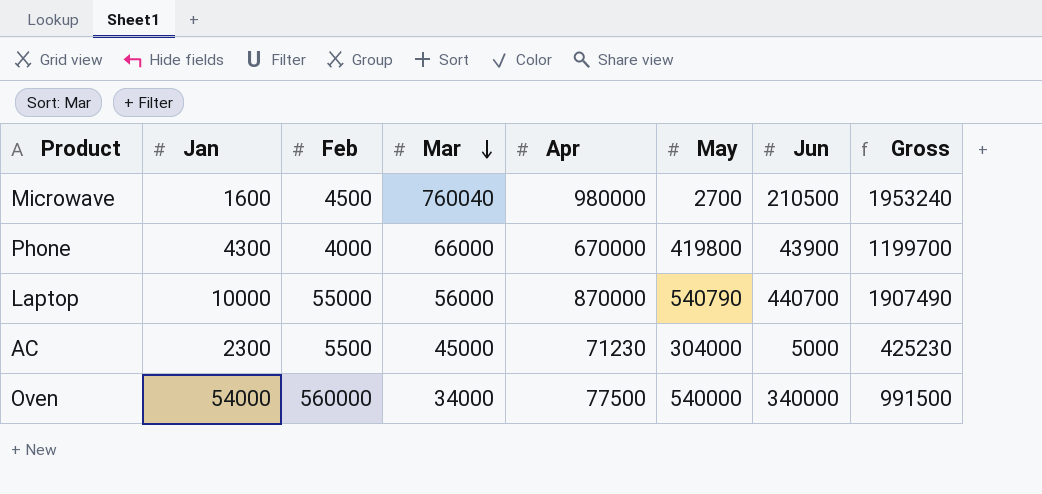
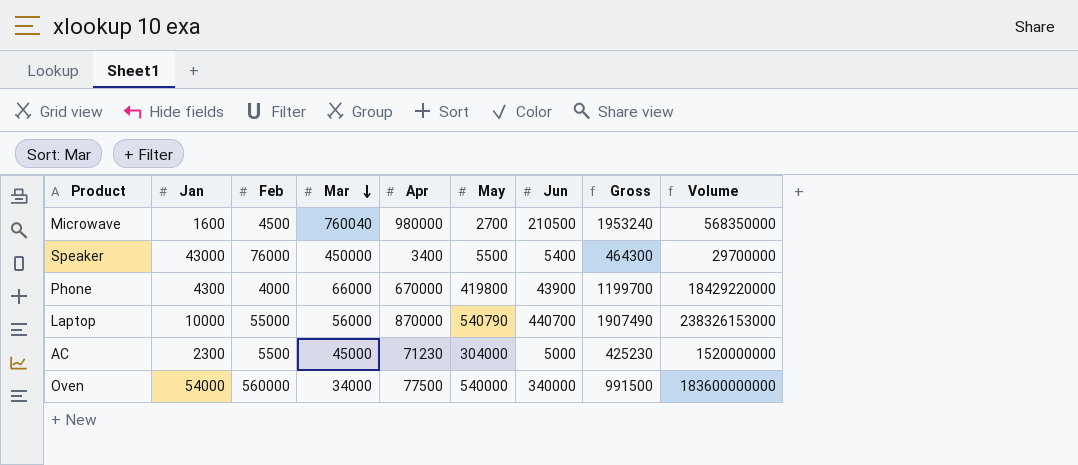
column Volume | formula: none -> [May] * [Jun]
row Speaker: none -> 43000 | 76000 | 450000 | 3400 | 5500 | 5400 | 464300 | 29700000

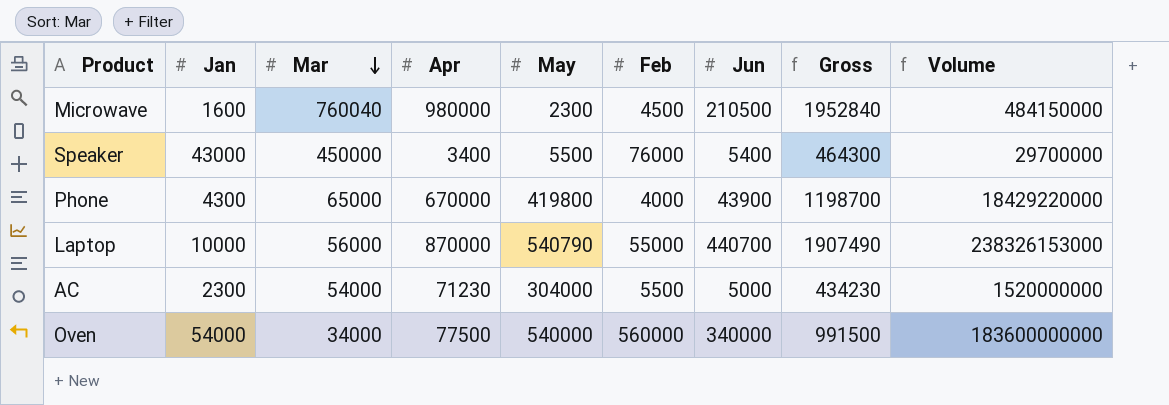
column Feb | position: 3 -> 6
Microwave | May: 2700 -> 2300
Microwave | Gross: 1953240 -> 1952840
Microwave | Volume: 568350000 -> 484150000
Phone | Mar: 66000 -> 65000
Phone | Gross: 1199700 -> 1198700
AC | Mar: 45000 -> 54000
AC | Gross: 425230 -> 434230

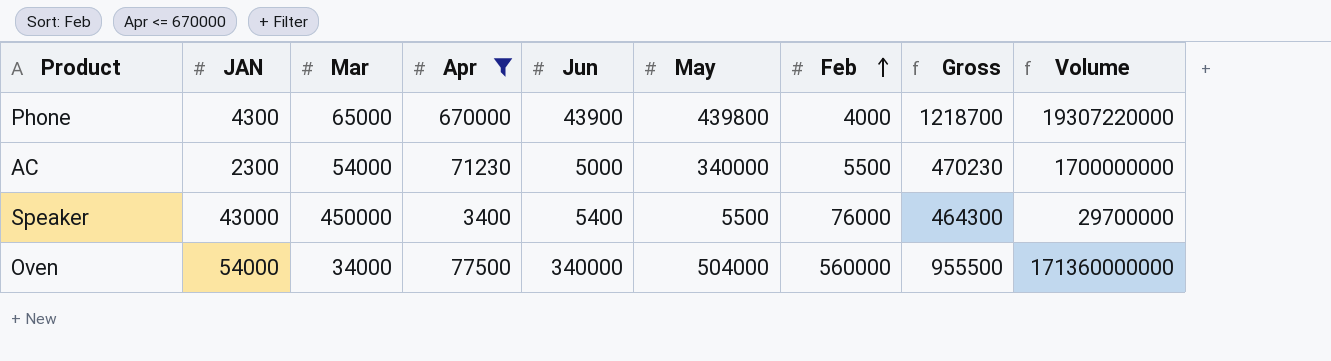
filter: none -> Apr <= 670000
row order: Mar descending -> Feb ascending
column name: Jan -> JAN
column Jun | position: 7 -> 5
Phone | May: 419800 -> 439800
Phone | Gross: 1198700 -> 1218700
Phone | Volume: 18429220000 -> 19307220000
AC | May: 304000 -> 340000
AC | Gross: 434230 -> 470230
AC | Volume: 1520000000 -> 1700000000
Oven | May: 540000 -> 504000
Oven | Gross: 991500 -> 955500
Oven | Volume: 183600000000 -> 171360000000

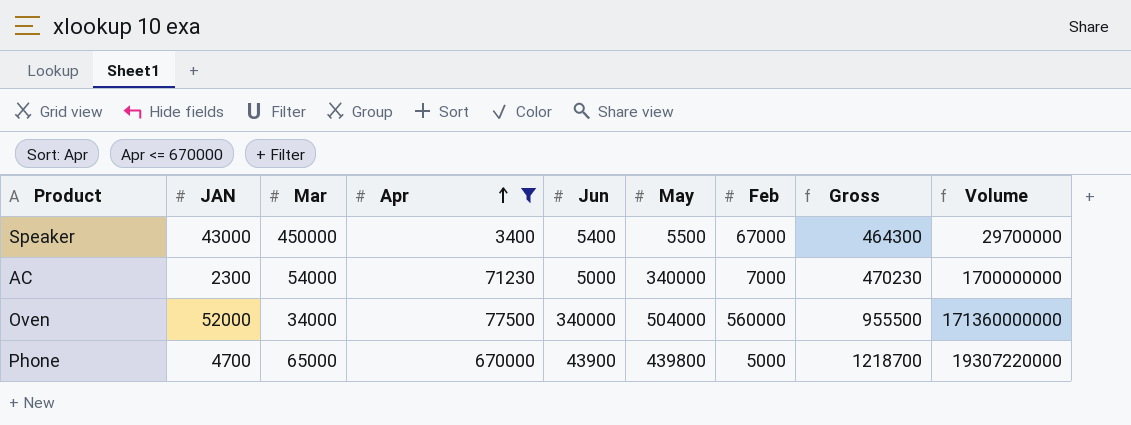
row order: Feb ascending -> Apr ascending
Speaker | Feb: 76000 -> 67000
AC | Feb: 5500 -> 7000
Oven | JAN: 54000 -> 52000
Phone | JAN: 4300 -> 4700
Phone | Feb: 4000 -> 5000

